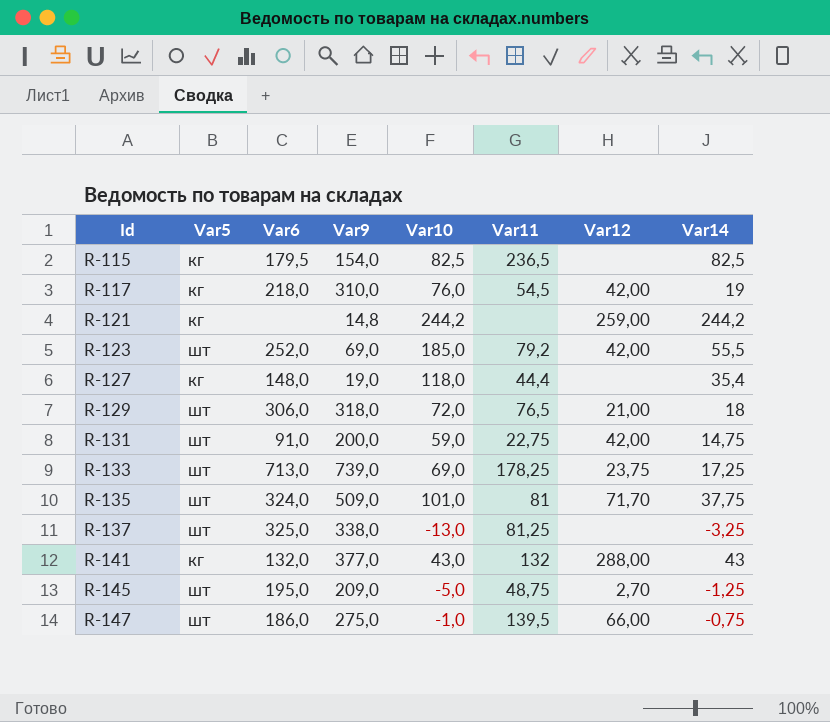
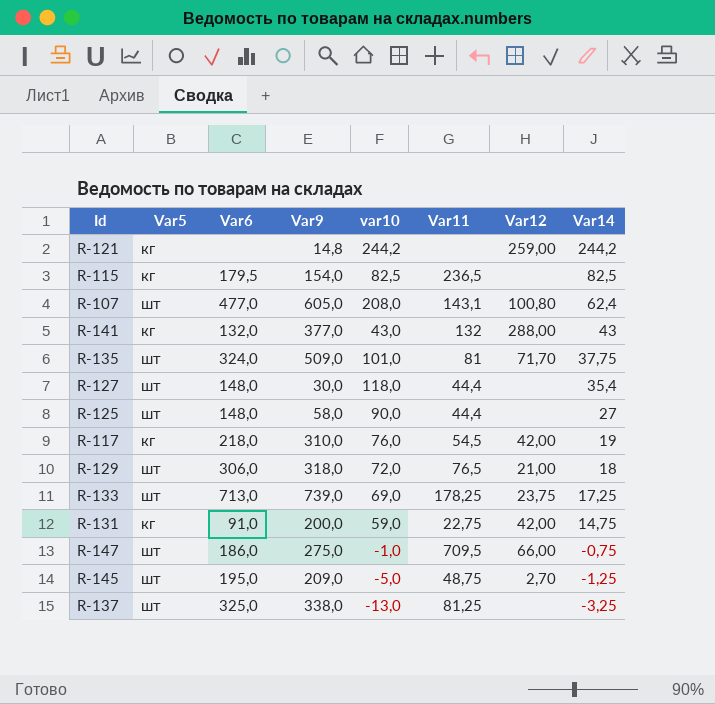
row order: Id ascending -> Var14 descending
column name: Var10 -> var10
row R-123: шт | 252,0 | 69,0 | 185,0 | 79,2 | 42,00 | 55,5 -> none
row R-107: none -> шт | 477,0 | 605,0 | 208,0 | 143,1 | 100,80 | 62,4
R-127 | Var5: кг -> шт
R-127 | Var9: 19,0 -> 30,0
row R-125: none -> шт | 148,0 | 58,0 | 90,0 | 44,4 | none | 27
R-131 | Var5: шт -> кг
R-147 | Var11: 139,5 -> 709,5

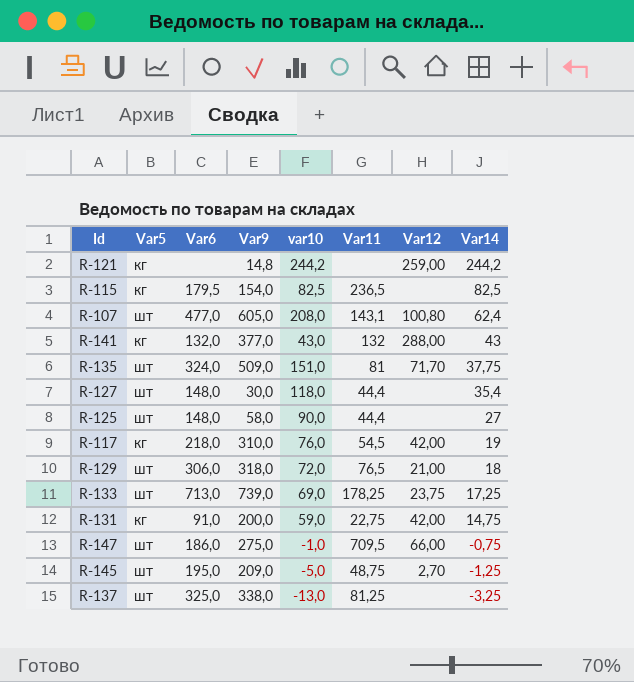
R-135 | var10: 101,0 -> 151,0

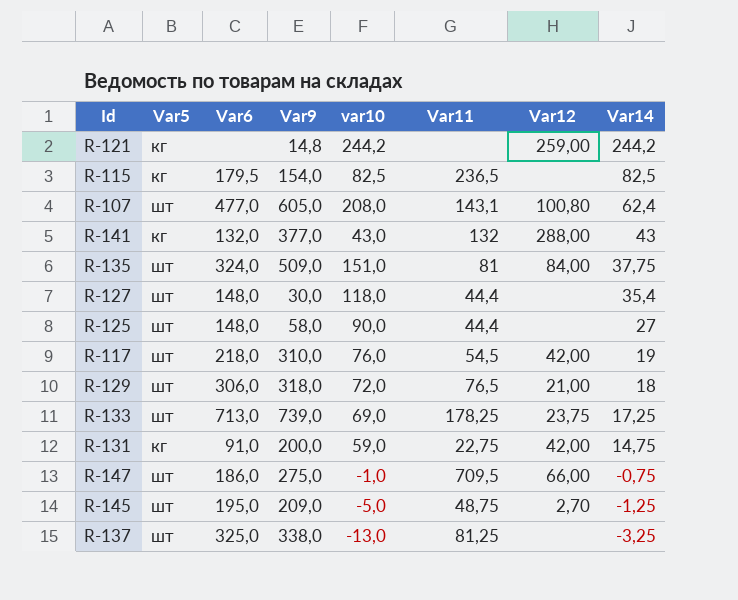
R-135 | Var12: 71,70 -> 84,00
R-117 | Var5: кг -> шт

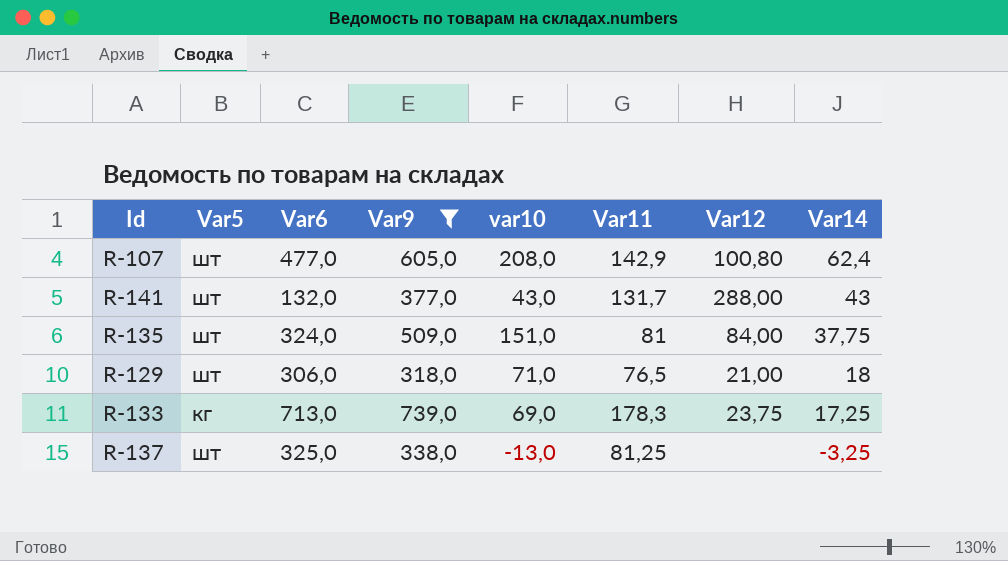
filter: none -> Var9 >= 318,0
R-107 | Var11: 143,1 -> 142,9
R-141 | Var5: кг -> шт
R-141 | Var11: 132 -> 131,7
R-129 | var10: 72,0 -> 71,0
R-133 | Var5: шт -> кг
R-133 | Var11: 178,25 -> 178,3

